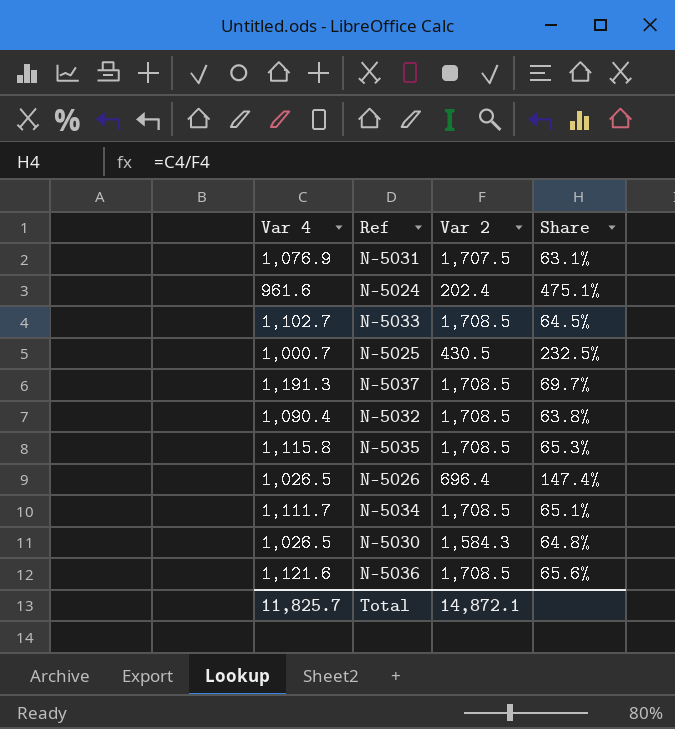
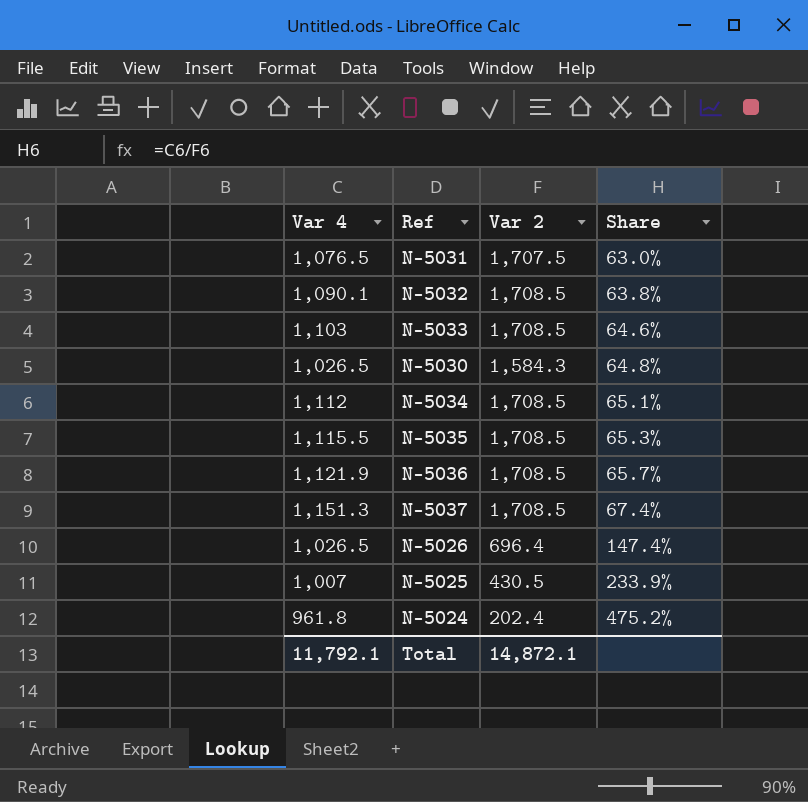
row order: none -> Share ascending
N-5031 | Var 4: 1,076.9 -> 1,076.5
N-5031 | Share: 63.1% -> 63.0%
N-5032 | Var 4: 1,090.4 -> 1,090.1
N-5033 | Var 4: 1,102.7 -> 1,103
N-5033 | Share: 64.5% -> 64.6%
N-5034 | Var 4: 1,111.7 -> 1,112
N-5035 | Var 4: 1,115.8 -> 1,115.5
N-5036 | Var 4: 1,121.6 -> 1,121.9
N-5036 | Share: 65.6% -> 65.7%
N-5037 | Var 4: 1,191.3 -> 1,151.3
N-5037 | Share: 69.7% -> 67.4%
N-5025 | Var 4: 1,000.7 -> 1,007
N-5025 | Share: 232.5% -> 233.9%
N-5024 | Var 4: 961.6 -> 961.8
N-5024 | Share: 475.1% -> 475.2%
Total | Var 4: 11,825.7 -> 11,792.1

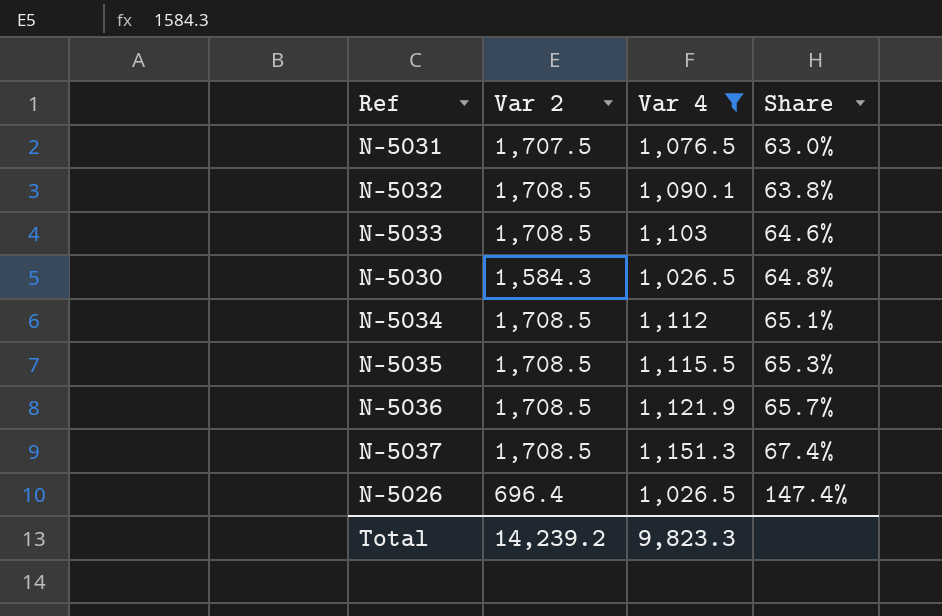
filter: none -> Var 4 >= 1,026.5
column Var 4 | position: 1 -> 3
Total | Var 2: 14,872.1 -> 14,239.2
Total | Var 4: 11,792.1 -> 9,823.3

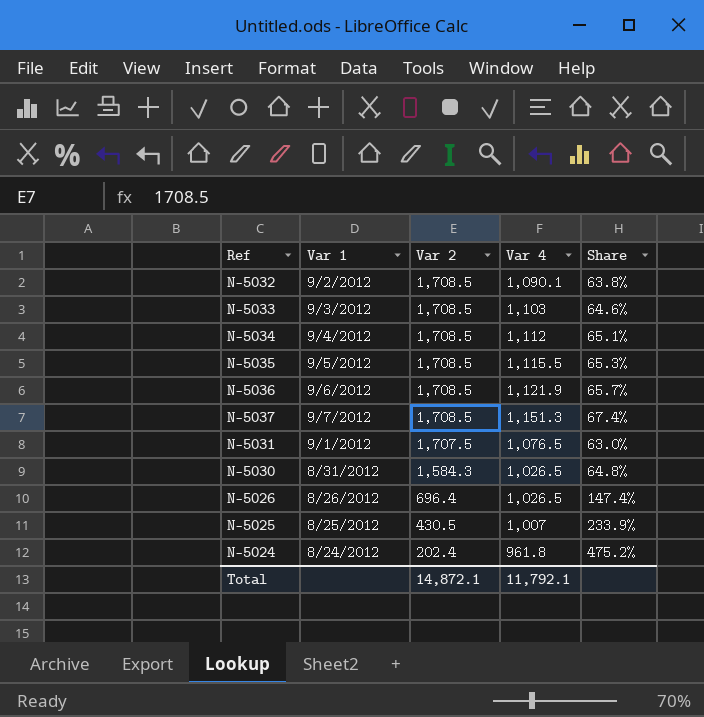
filter: Var 4 >= 1,026.5 -> none
row order: Share ascending -> Var 2 descending
column Var 1 | position: none -> 2
Total | Var 2: 14,239.2 -> 14,872.1
Total | Var 4: 9,823.3 -> 11,792.1

